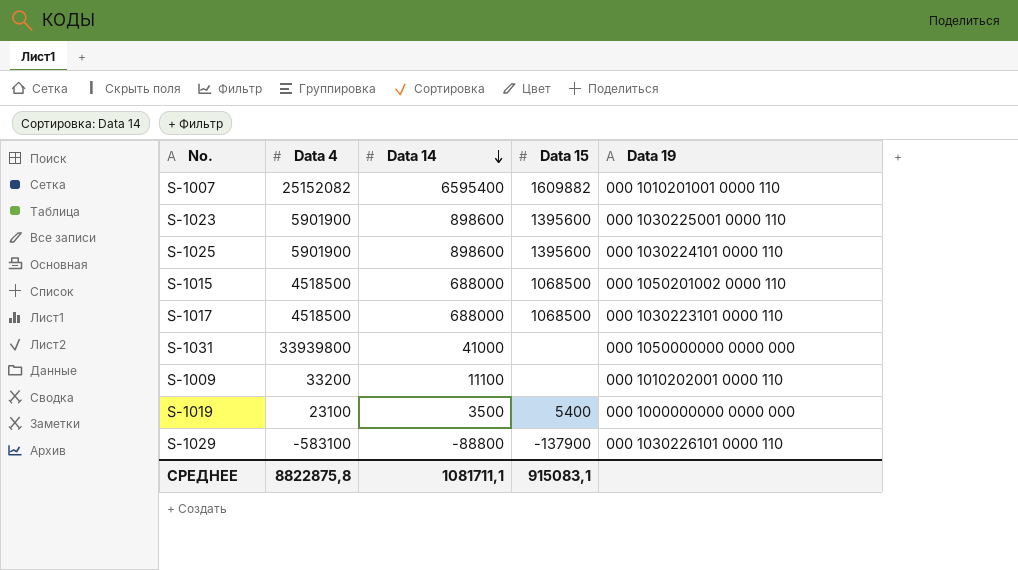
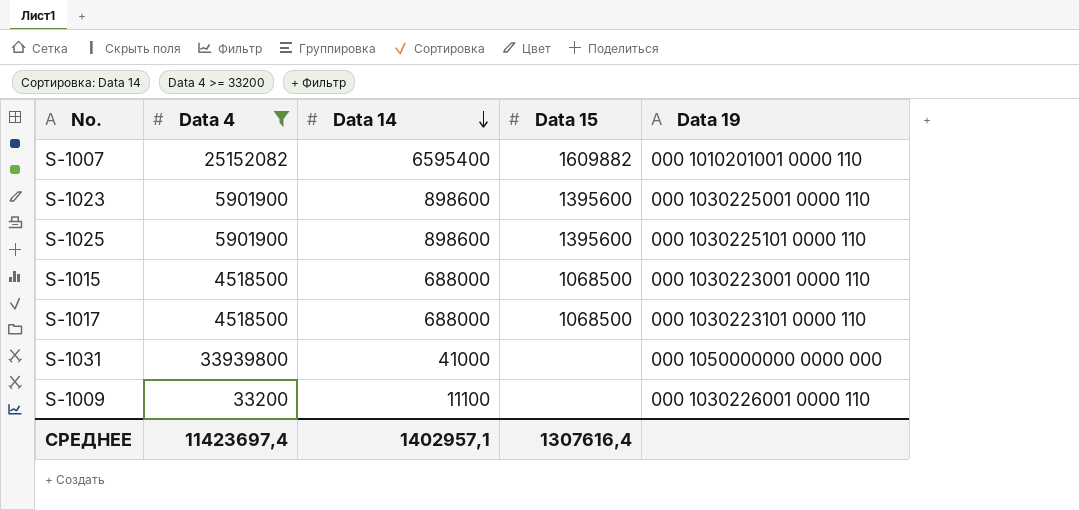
filter: none -> Data 4 >= 33200
S-1025 | Data 19: 000 1030224101 0000 110 -> 000 1030225101 0000 110
S-1015 | Data 19: 000 1050201002 0000 110 -> 000 1030223001 0000 110
S-1009 | Data 19: 000 1010202001 0000 110 -> 000 1030226001 0000 110
СРЕДНЕЕ | Data 4: 8822875,8 -> 11423697,4
СРЕДНЕЕ | Data 14: 1081711,1 -> 1402957,1
СРЕДНЕЕ | Data 15: 915083,1 -> 1307616,4

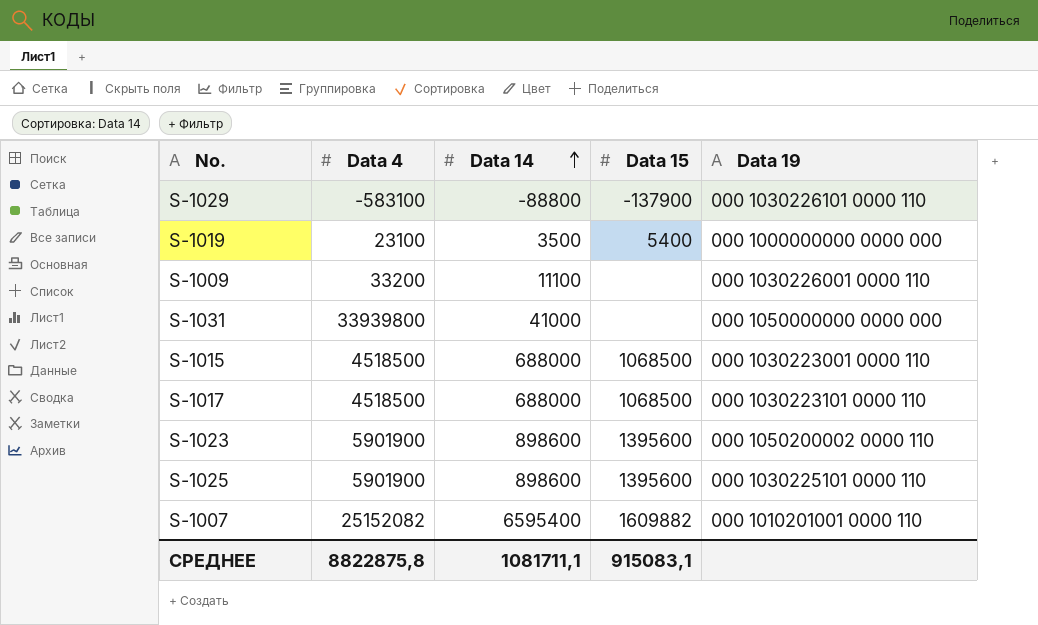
filter: Data 4 >= 33200 -> none
row order: Data 14 descending -> Data 14 ascending
S-1023 | Data 19: 000 1030225001 0000 110 -> 000 1050200002 0000 110
СРЕДНЕЕ | Data 4: 11423697,4 -> 8822875,8
СРЕДНЕЕ | Data 14: 1402957,1 -> 1081711,1
СРЕДНЕЕ | Data 15: 1307616,4 -> 915083,1

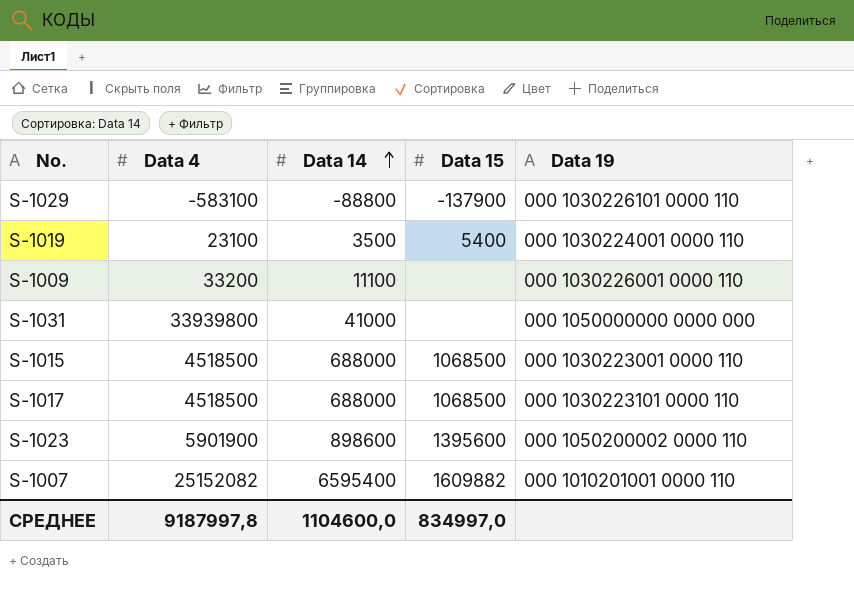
row S-1025: 5901900 | 898600 | 1395600 | 000 1030225101 0000 110 -> none
S-1019 | Data 19: 000 1000000000 0000 000 -> 000 1030224001 0000 110
СРЕДНЕЕ | Data 4: 8822875,8 -> 9187997,8
СРЕДНЕЕ | Data 14: 1081711,1 -> 1104600,0
СРЕДНЕЕ | Data 15: 915083,1 -> 834997,0

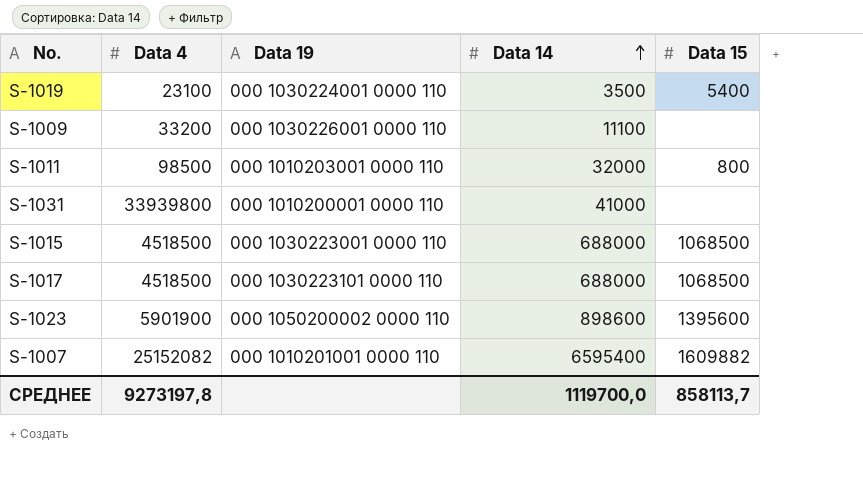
column Data 19 | position: 5 -> 3
row S-1029: -583100 | -88800 | -137900 | 000 1030226101 0000 110 -> none
row S-1011: none -> 98500 | 000 1010203001 0000 110 | 32000 | 800
S-1031 | Data 19: 000 1050000000 0000 000 -> 000 1010200001 0000 110
СРЕДНЕЕ | Data 4: 9187997,8 -> 9273197,8
СРЕДНЕЕ | Data 14: 1104600,0 -> 1119700,0
СРЕДНЕЕ | Data 15: 834997,0 -> 858113,7

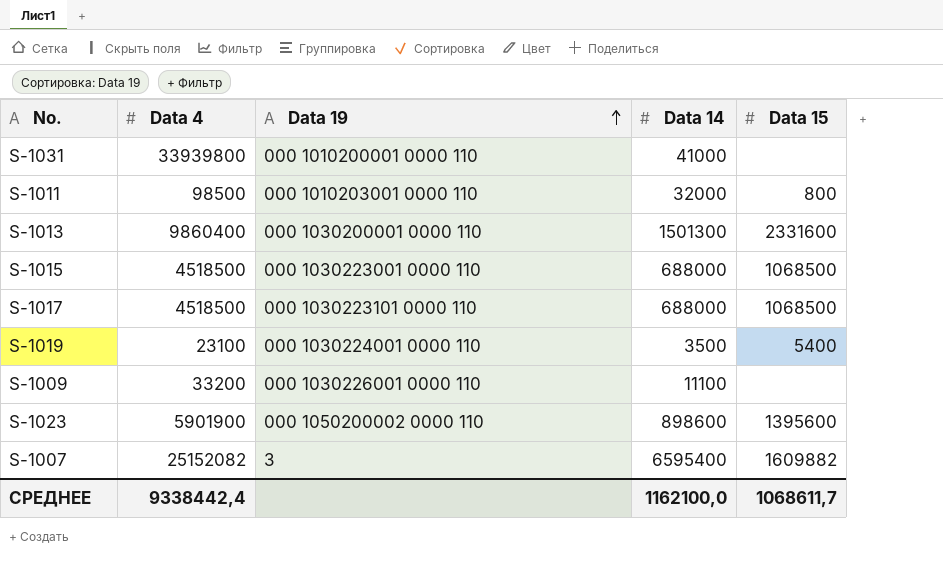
row order: Data 14 ascending -> Data 19 ascending
row S-1013: none -> 9860400 | 000 1030200001 0000 110 | 1501300 | 2331600
S-1007 | Data 19: 000 1010201001 0000 110 -> 3
СРЕДНЕЕ | Data 4: 9273197,8 -> 9338442,4
СРЕДНЕЕ | Data 14: 1119700,0 -> 1162100,0
СРЕДНЕЕ | Data 15: 858113,7 -> 1068611,7

